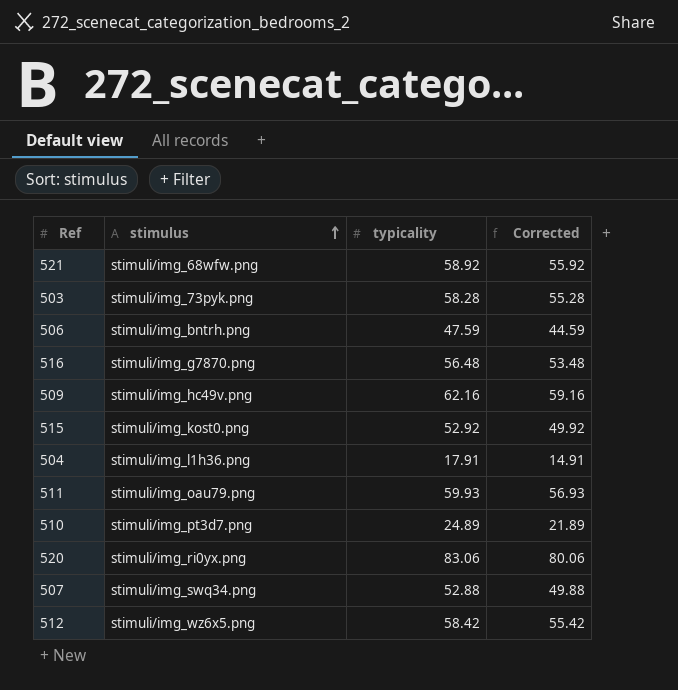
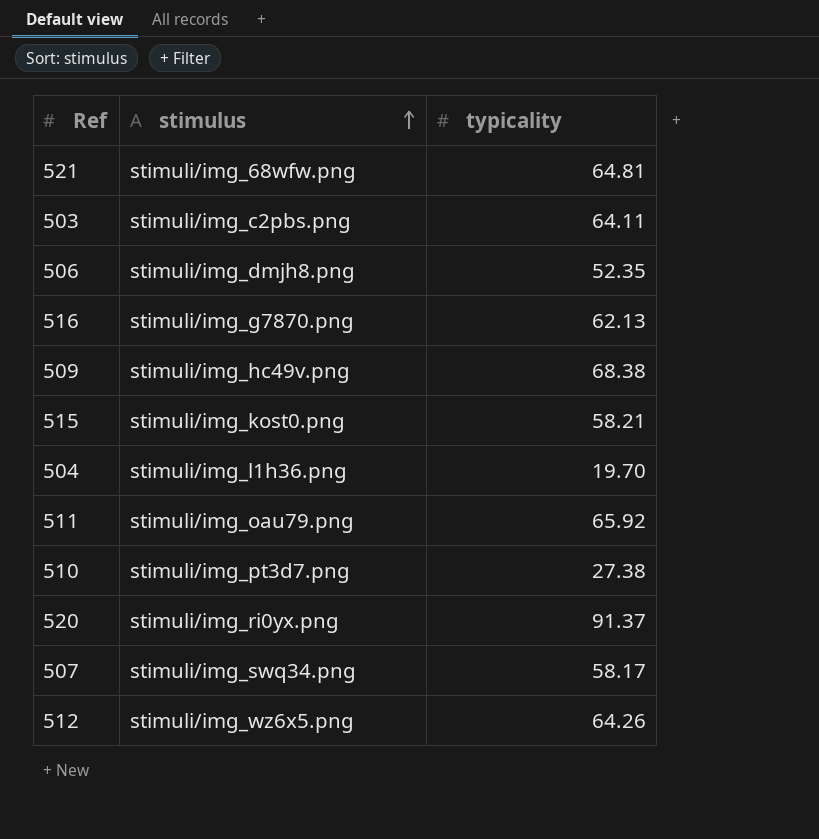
column Corrected | formula: [typicality] - 3 -> none
521 | typicality: 58.92 -> 64.81
503 | stimulus: stimuli/img_73pyk.png -> stimuli/img_c2pbs.png
503 | typicality: 58.28 -> 64.11
506 | stimulus: stimuli/img_bntrh.png -> stimuli/img_dmjh8.png
506 | typicality: 47.59 -> 52.35
516 | typicality: 56.48 -> 62.13
509 | typicality: 62.16 -> 68.38
515 | typicality: 52.92 -> 58.21
504 | typicality: 17.91 -> 19.70
511 | typicality: 59.93 -> 65.92
510 | typicality: 24.89 -> 27.38
520 | typicality: 83.06 -> 91.37
507 | typicality: 52.88 -> 58.17
512 | typicality: 58.42 -> 64.26

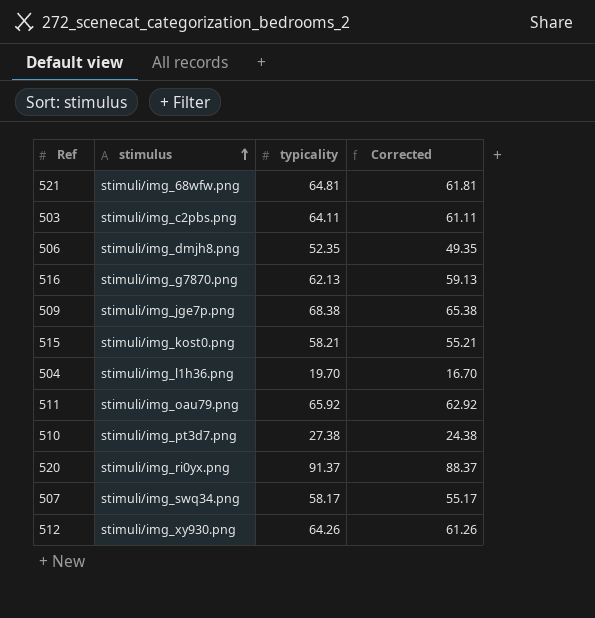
column Corrected | formula: none -> [typicality] - 3
509 | stimulus: stimuli/img_hc49v.png -> stimuli/img_jge7p.png
512 | stimulus: stimuli/img_wz6x5.png -> stimuli/img_xy930.png

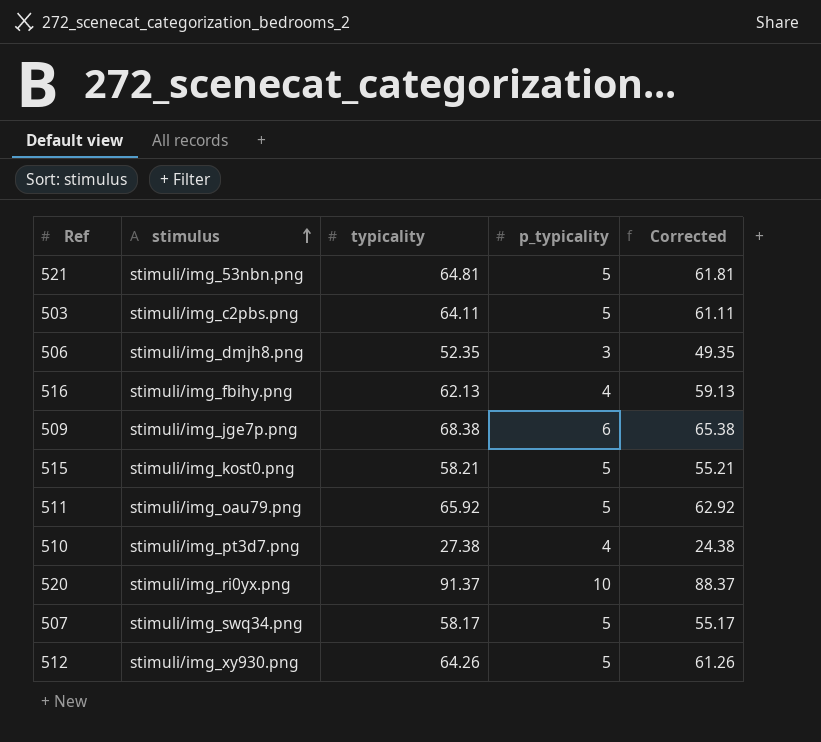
column p_typicality | position: none -> 4
row 504: stimuli/img_l1h36.png | 19.70 | 16.70 -> none
521 | stimulus: stimuli/img_68wfw.png -> stimuli/img_53nbn.png
516 | stimulus: stimuli/img_g7870.png -> stimuli/img_fbihy.png

